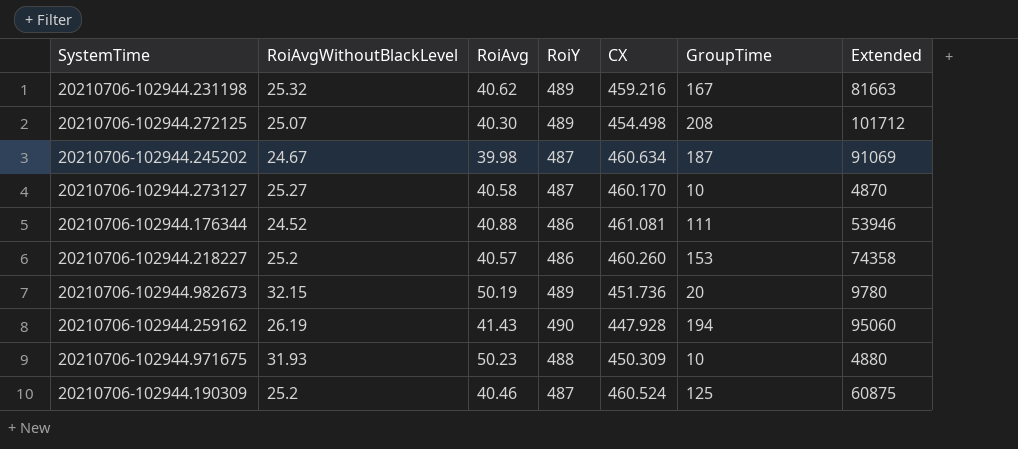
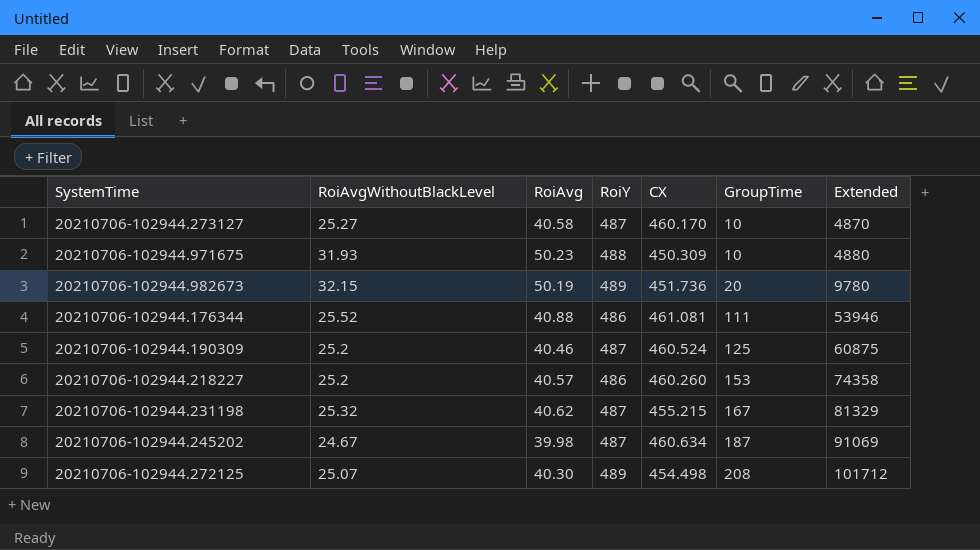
row order: none -> GroupTime ascending
row 20210706-102944.259162: 26.19 | 41.43 | 490 | 447.928 | 194 | 95060 -> none
20210706-102944.176344 | RoiAvgWithoutBlackLevel: 24.52 -> 25.52
20210706-102944.231198 | RoiY: 489 -> 487
20210706-102944.231198 | CX: 459.216 -> 455.215
20210706-102944.231198 | Extended: 81663 -> 81329

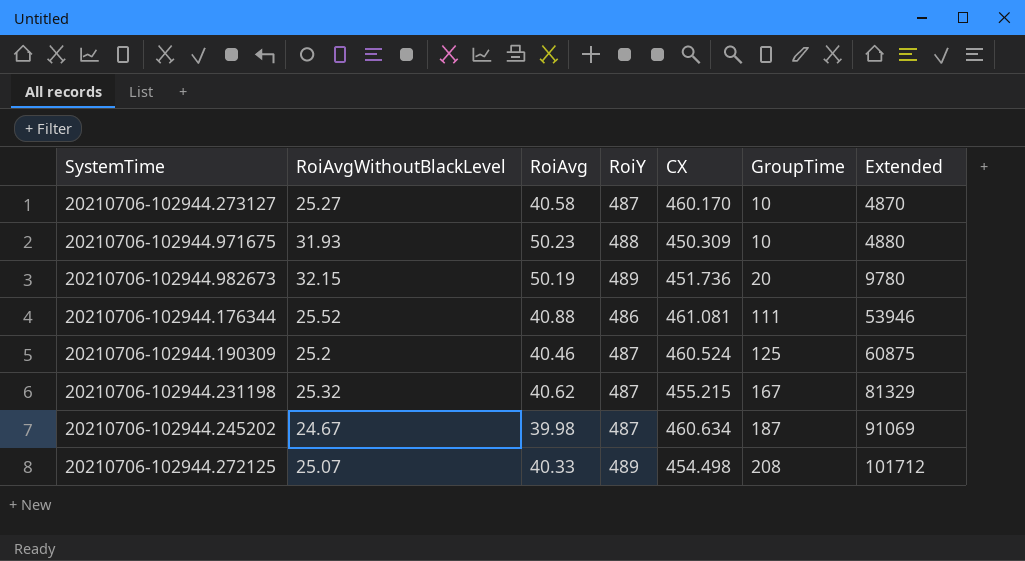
row 20210706-102944.218227: 25.2 | 40.57 | 486 | 460.260 | 153 | 74358 -> none
20210706-102944.272125 | RoiAvg: 40.30 -> 40.33

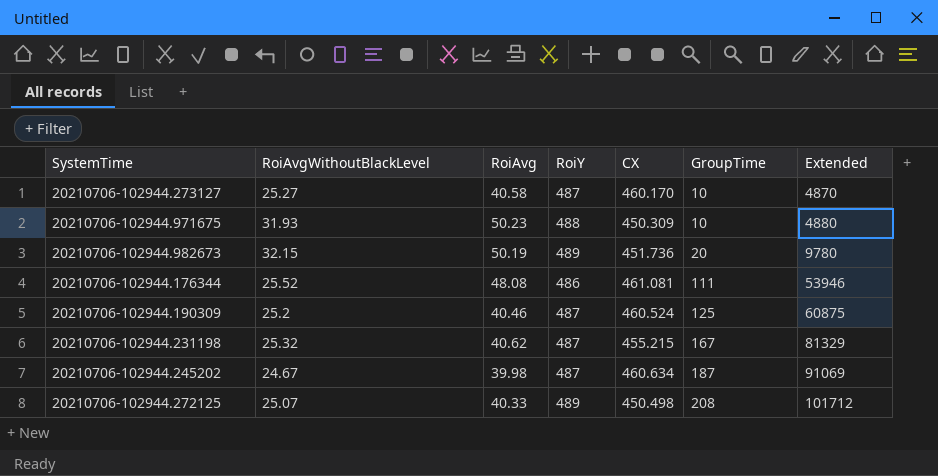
20210706-102944.176344 | RoiAvg: 40.88 -> 48.08
20210706-102944.272125 | CX: 454.498 -> 450.498

